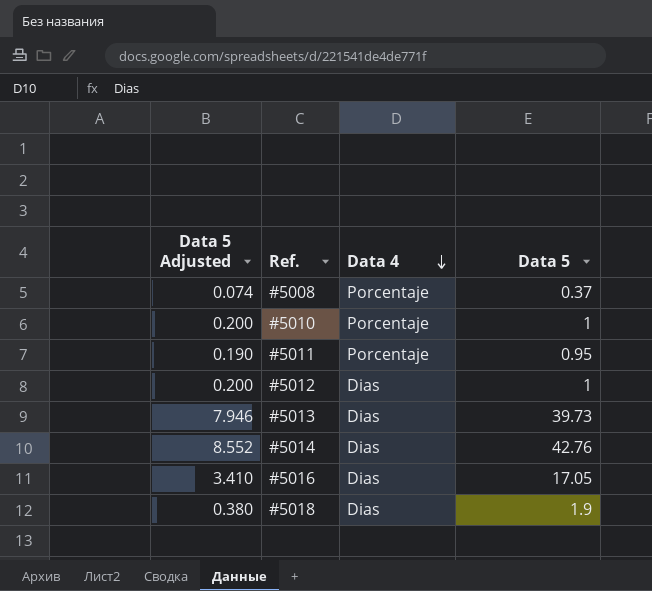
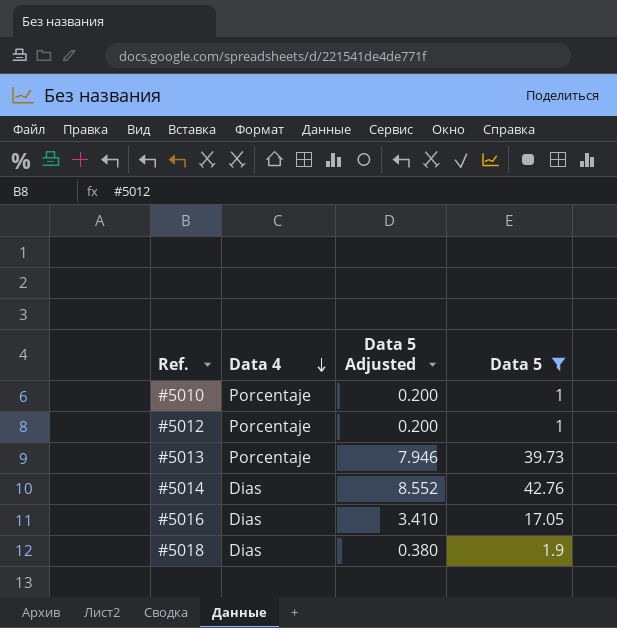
filter: none -> Data 5 >= 1
column Data 5 Adjusted | position: 1 -> 3
#5012 | Data 4: Dias -> Porcentaje
#5013 | Data 4: Dias -> Porcentaje

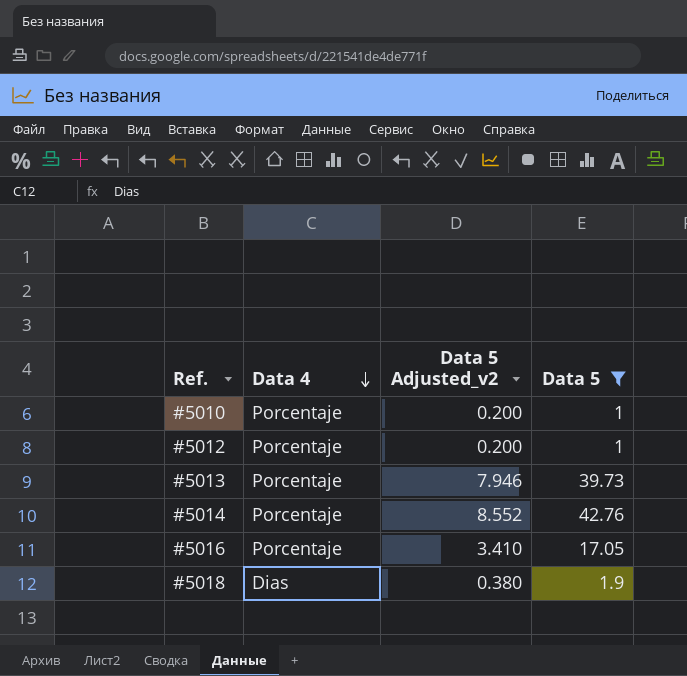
column name: Data 5 Adjusted -> Data 5 Adjusted_v2
#5014 | Data 4: Dias -> Porcentaje
#5016 | Data 4: Dias -> Porcentaje

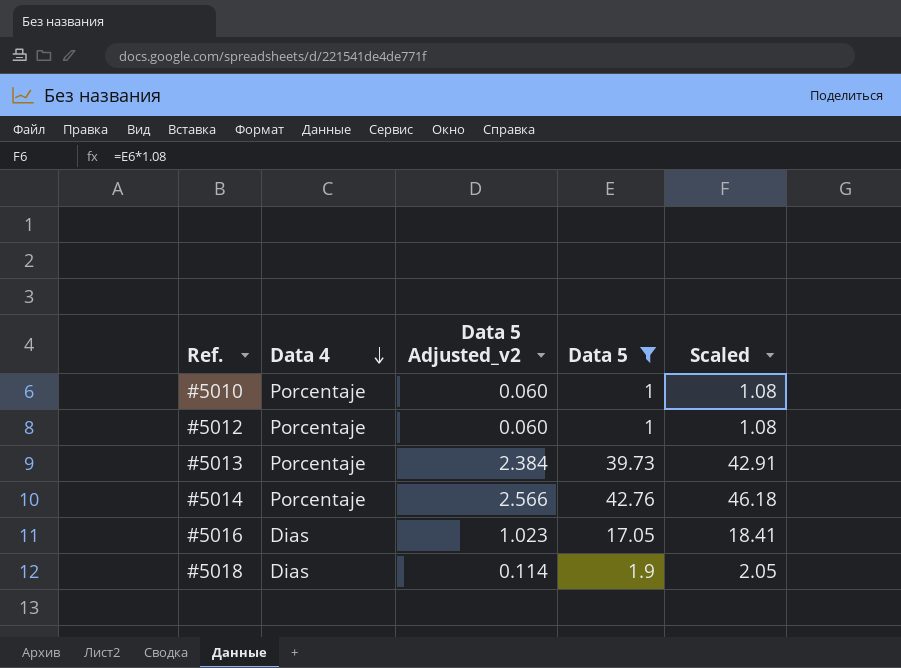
column Data 5 Adjusted_v2 | formula: [Data 5] * 0.2 -> [Data 5] * 0.06
column Scaled | formula: none -> [Data 5] * 1.08
#5016 | Data 4: Porcentaje -> Dias

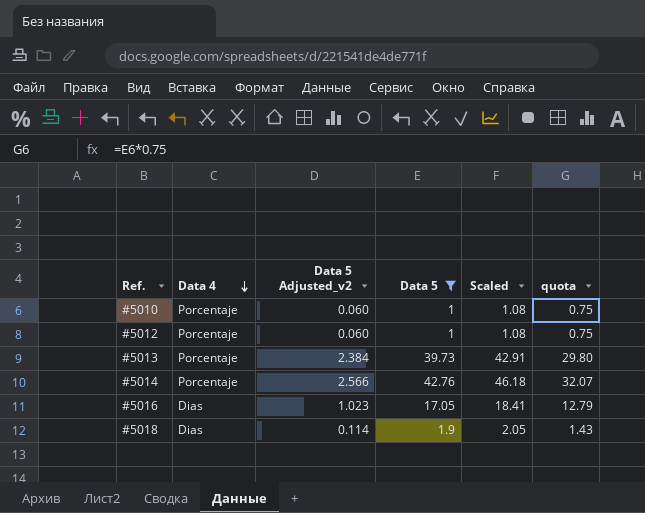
column quota | formula: none -> [Data 5] * 0.75

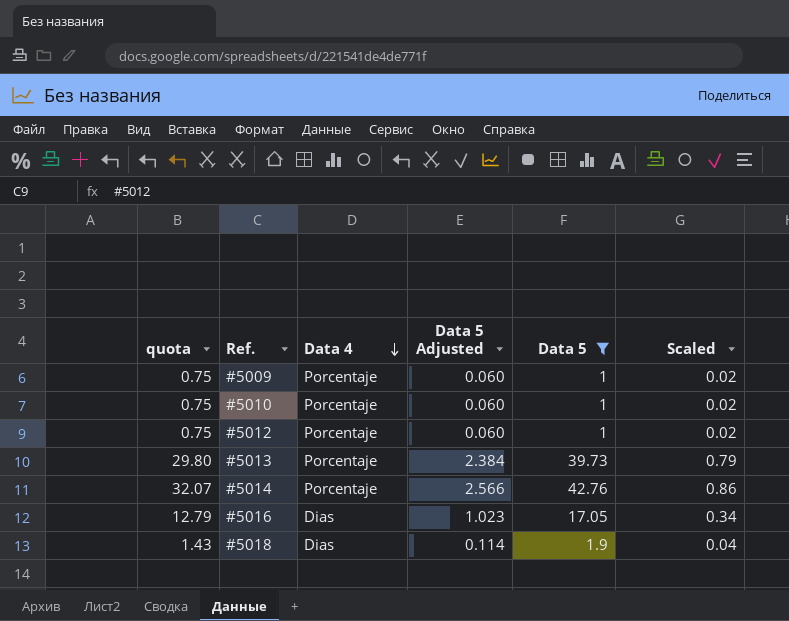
column quota | position: 6 -> 1
column name: Data 5 Adjusted_v2 -> Data 5 Adjusted
column Scaled | formula: [Data 5] * 1.08 -> [Data 5] * 0.02
row #5009: none -> 0.75 | Porcentaje | 0.060 | 1 | 0.02

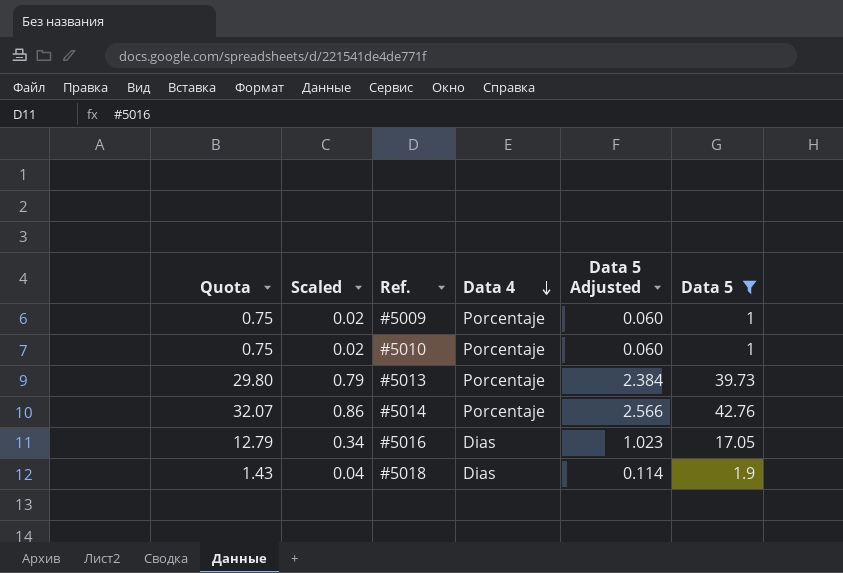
column name: quota -> Quota
column Scaled | position: 6 -> 2
row #5012: 0.75 | Porcentaje | 0.060 | 1 | 0.02 -> none

